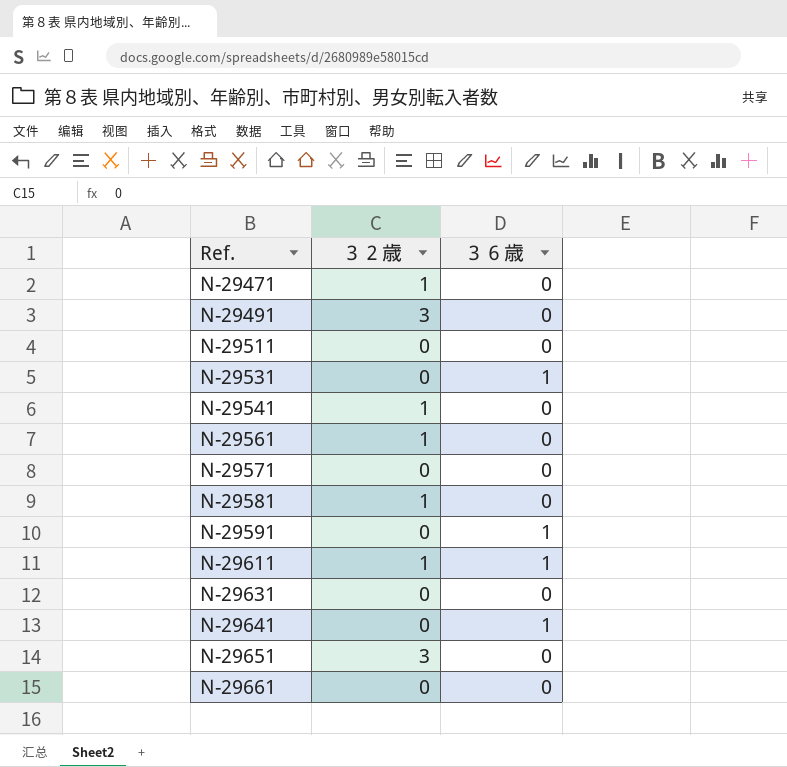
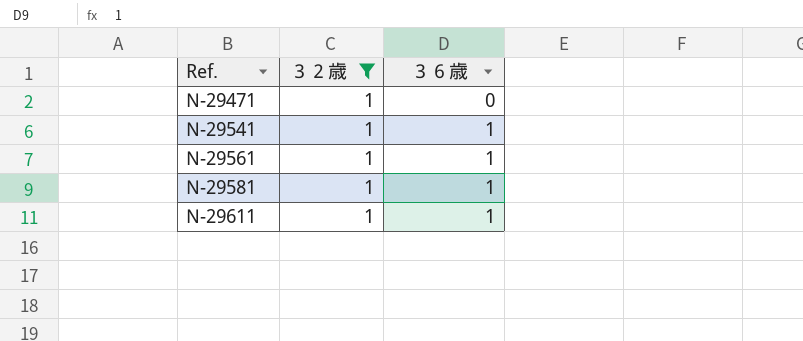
filter: none -> ３２歳 = 1
N-29541 | ３６歳: 0 -> 1
N-29561 | ３６歳: 0 -> 1
N-29581 | ３６歳: 0 -> 1

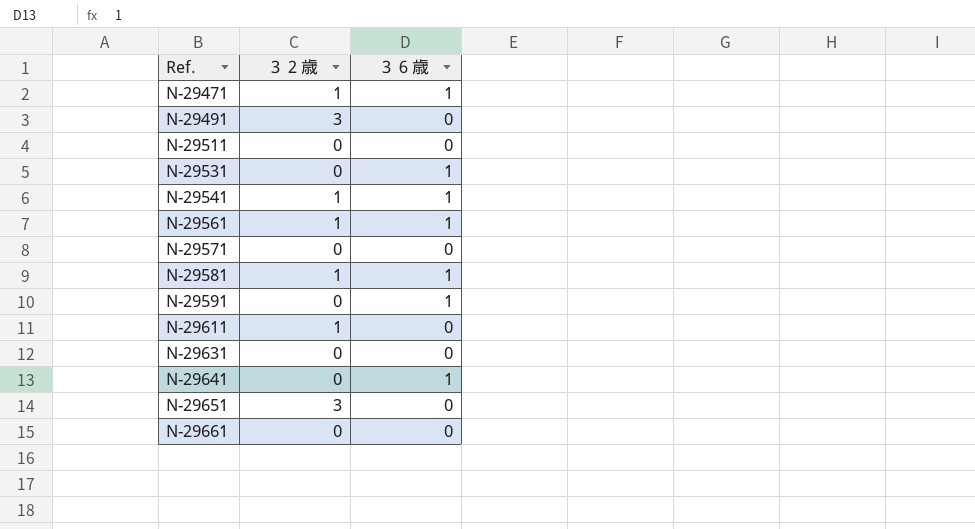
filter: ３２歳 = 1 -> none
N-29471 | ３６歳: 0 -> 1
N-29611 | ３６歳: 1 -> 0

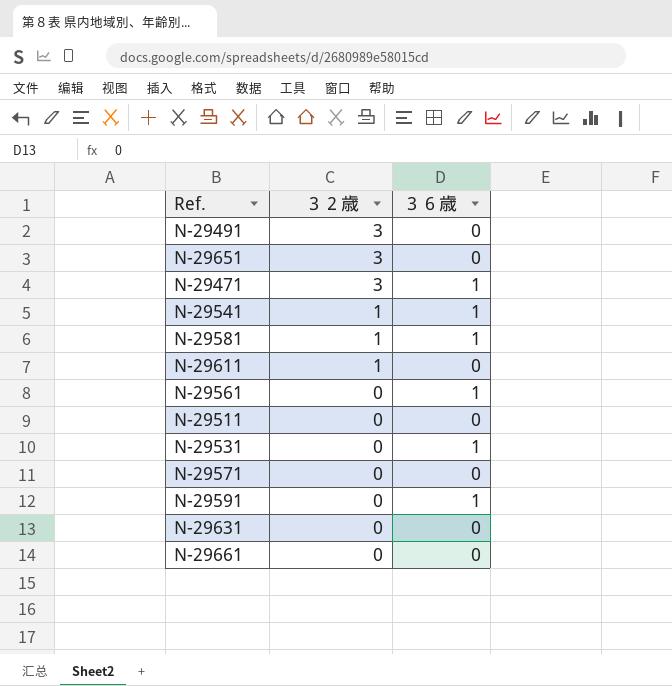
row order: Ref. ascending -> ３２歳 descending
row N-29641: 0 | 1 -> none
N-29471 | ３２歳: 1 -> 3
N-29561 | ３２歳: 1 -> 0

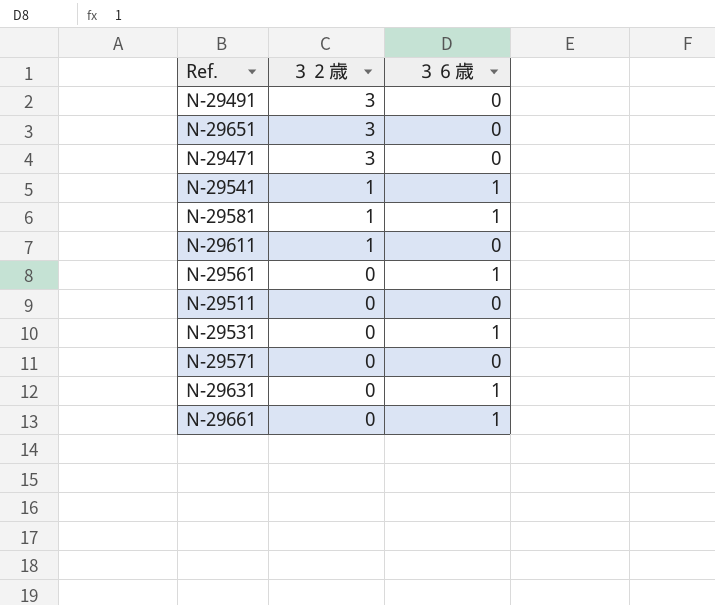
row N-29591: 0 | 1 -> none
N-29471 | ３６歳: 1 -> 0
N-29631 | ３６歳: 0 -> 1
N-29661 | ３６歳: 0 -> 1

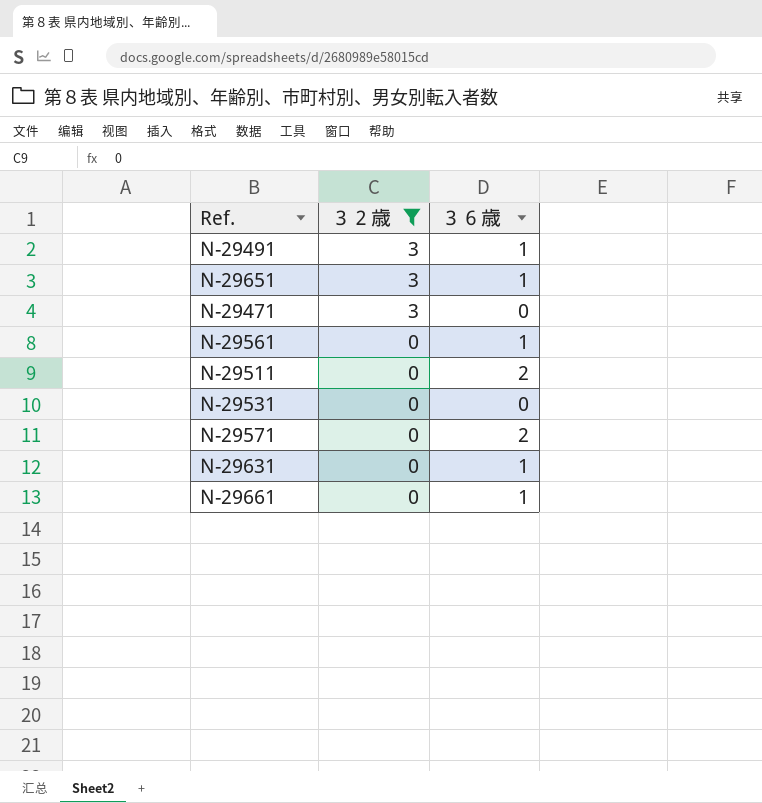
filter: none -> ３２歳 != 1
N-29491 | ３６歳: 0 -> 1
N-29651 | ３６歳: 0 -> 1
N-29511 | ３６歳: 0 -> 2
N-29531 | ３６歳: 1 -> 0
N-29571 | ３６歳: 0 -> 2

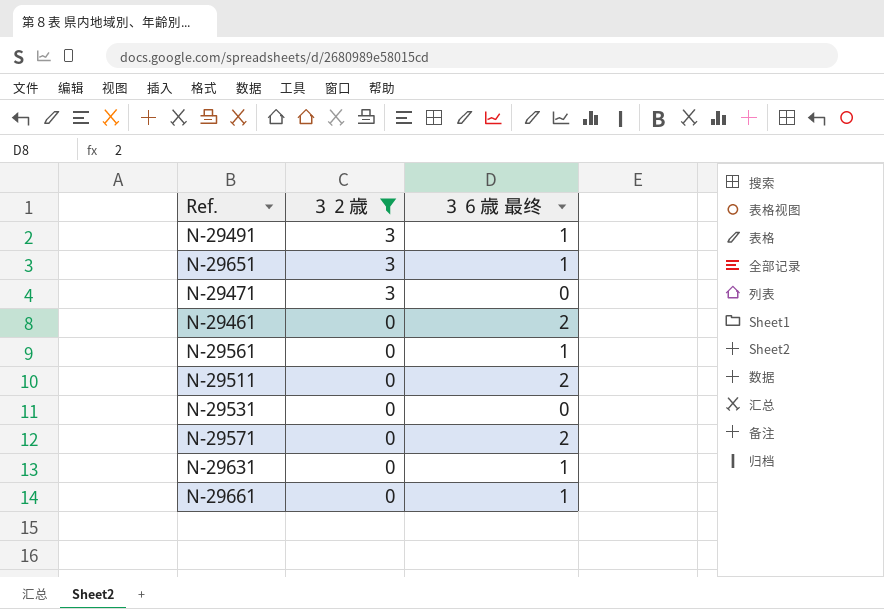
column name: ３６歳 -> ３６歳 最终
row N-29461: none -> 0 | 2

